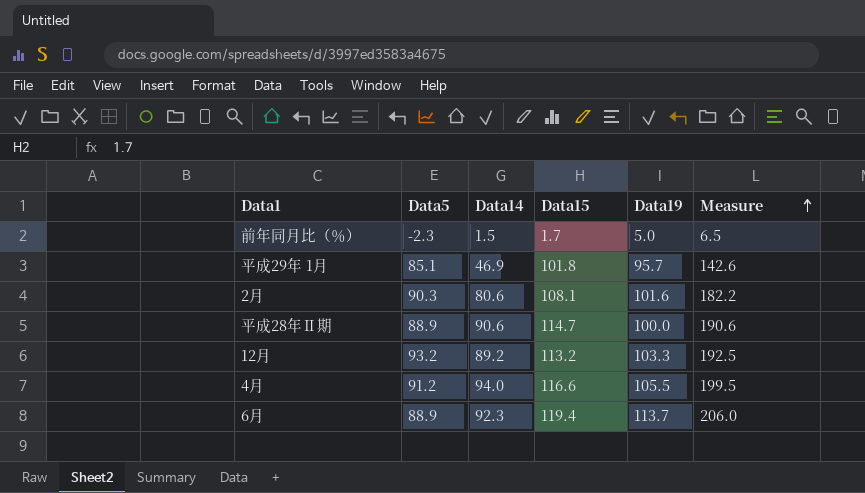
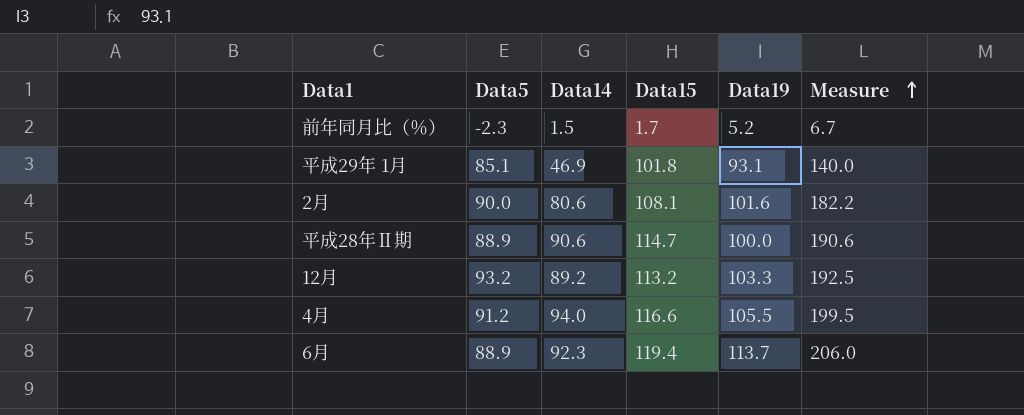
前年同月比（％） | Data19: 5.0 -> 5.2
前年同月比（％） | Measure: 6.5 -> 6.7
平成29年 1月 | Data19: 95.7 -> 93.1
平成29年 1月 | Measure: 142.6 -> 140.0
2月 | Data5: 90.3 -> 90.0

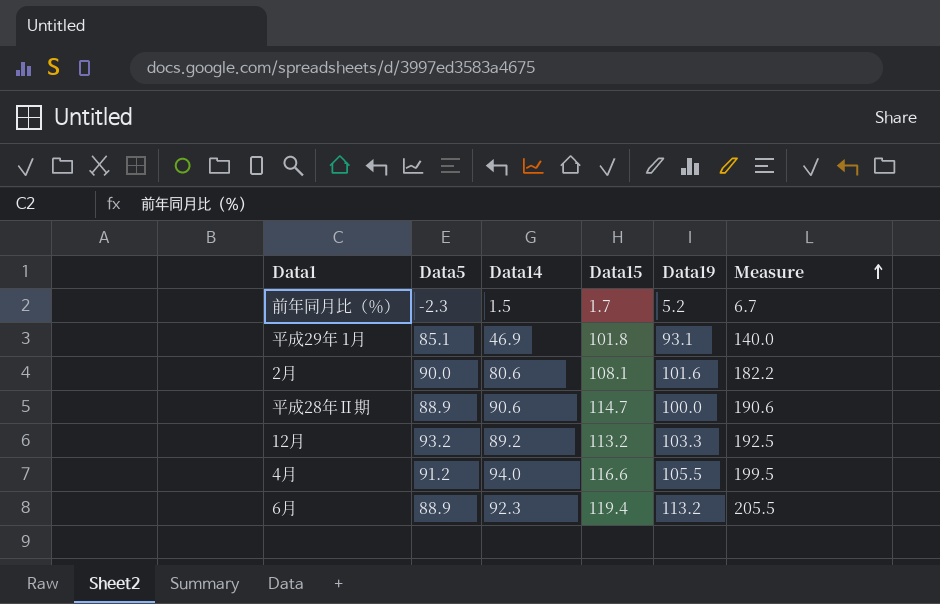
6月 | Data19: 113.7 -> 113.2
6月 | Measure: 206.0 -> 205.5

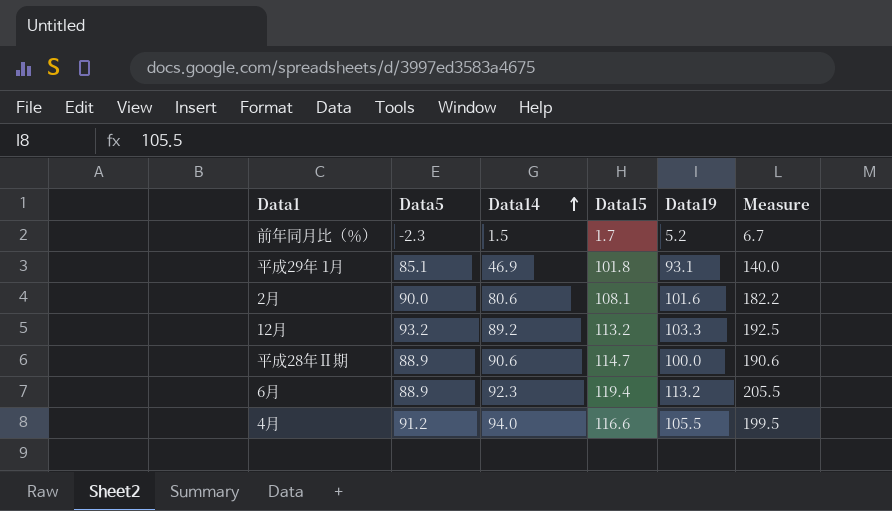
row order: Measure ascending -> Data14 ascending

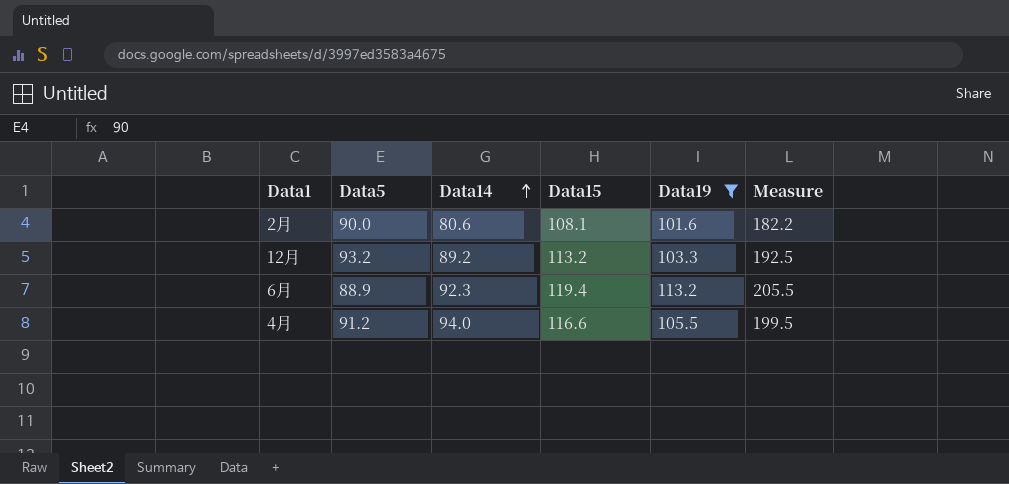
filter: none -> Data19 >= 101.6

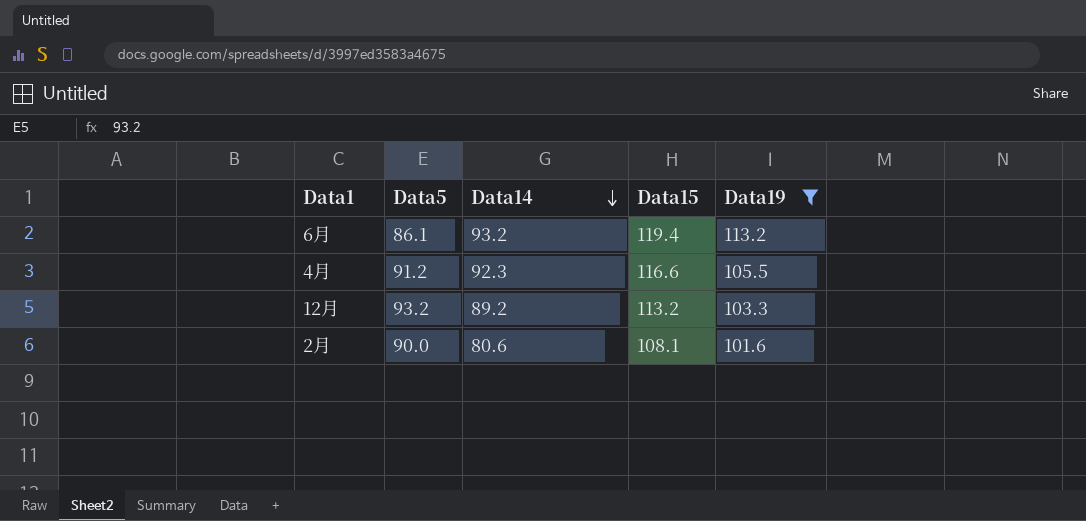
row order: Data14 ascending -> Data14 descending
column Measure | formula: [Data14] + [Data19] -> none
6月 | Data5: 88.9 -> 86.1
6月 | Data14: 92.3 -> 93.2
4月 | Data14: 94.0 -> 92.3

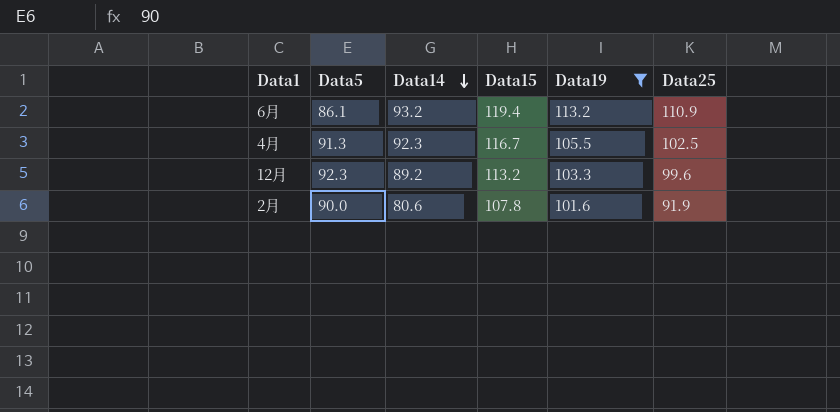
column Data25 | position: none -> 6
4月 | Data5: 91.2 -> 91.3
4月 | Data15: 116.6 -> 116.7
12月 | Data5: 93.2 -> 92.3
2月 | Data15: 108.1 -> 107.8

